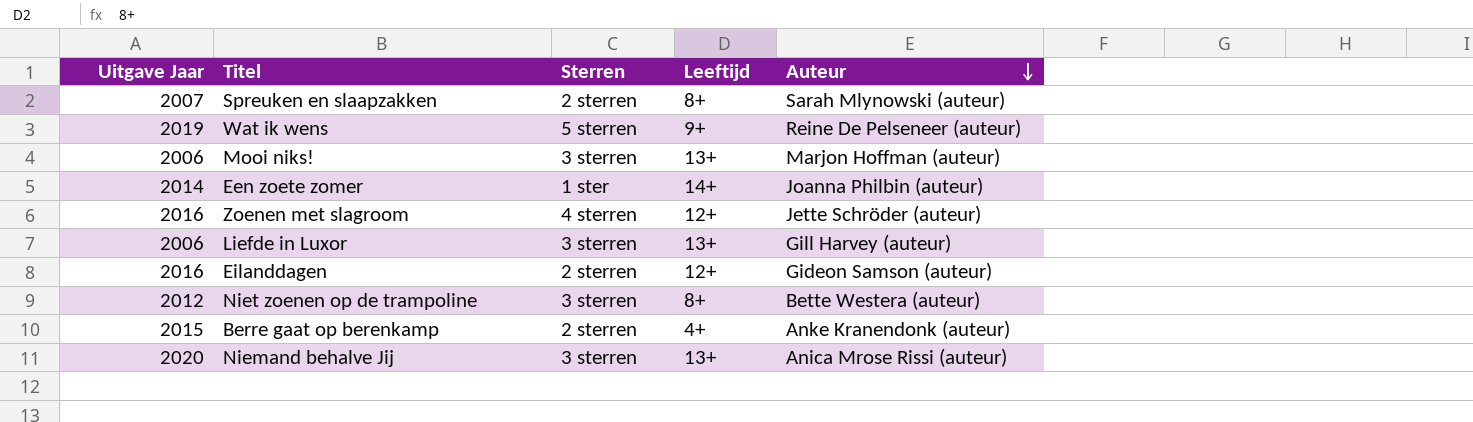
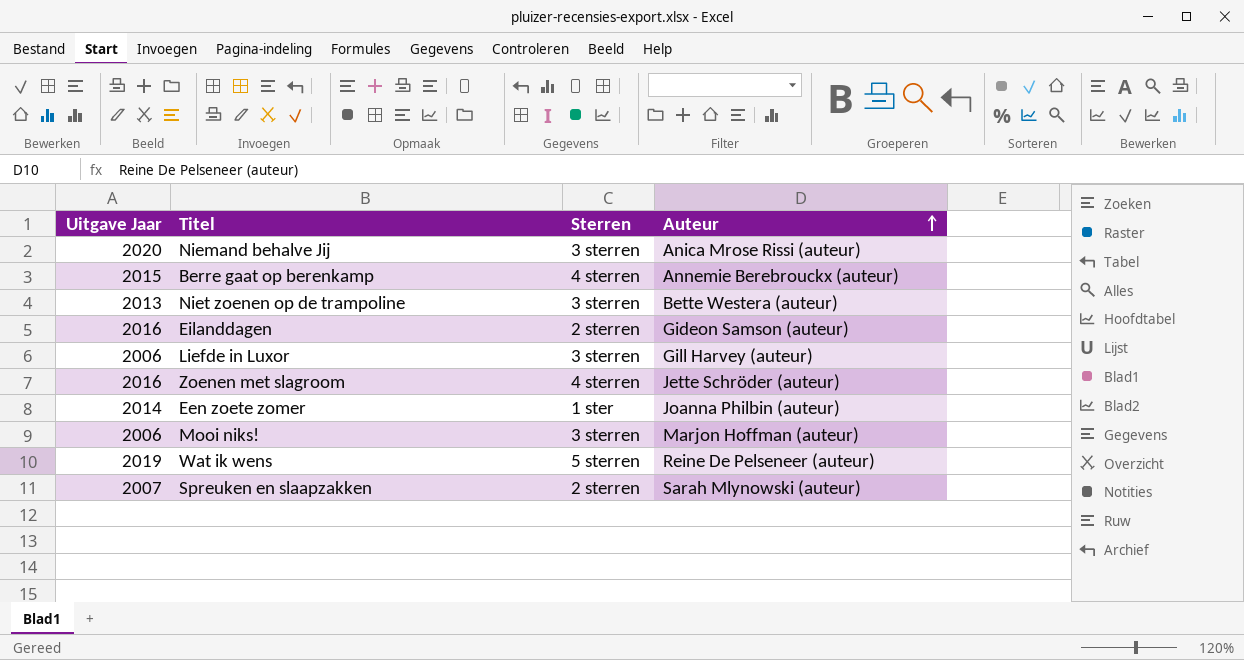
row order: Auteur descending -> Auteur ascending
column Leeftijd | position: 4 -> none
Berre gaat op berenkamp | Sterren: 2 sterren -> 4 sterren
Berre gaat op berenkamp | Auteur: Anke Kranendonk (auteur) -> Annemie Berebrouckx (auteur)
Niet zoenen op de trampoline | Uitgave Jaar: 2012 -> 2013

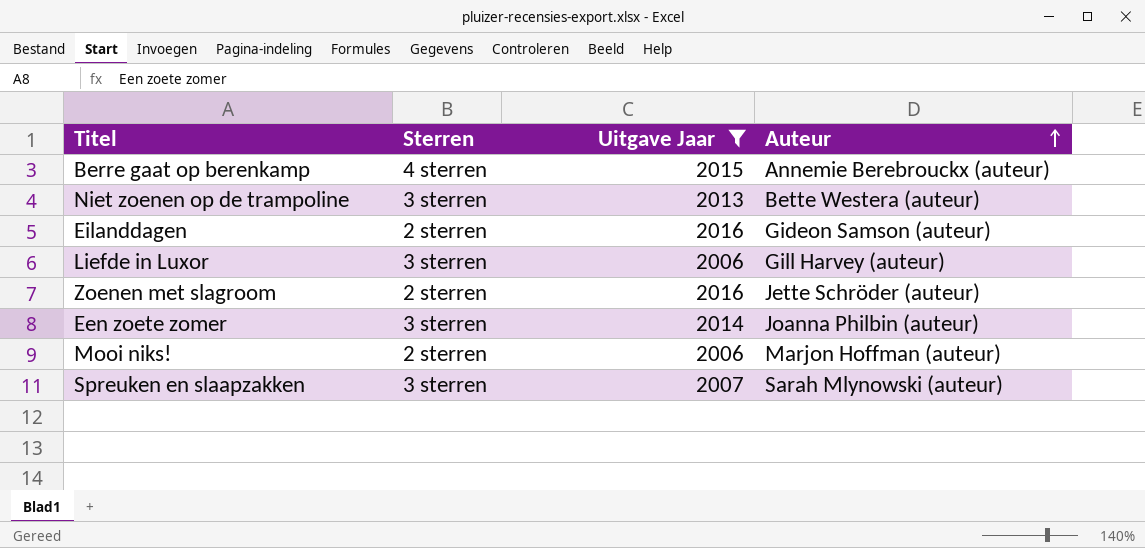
filter: none -> Uitgave Jaar <= 2016
column Uitgave Jaar | position: 1 -> 3
Zoenen met slagroom | Sterren: 4 sterren -> 2 sterren
Een zoete zomer | Sterren: 1 ster -> 3 sterren
Mooi niks! | Sterren: 3 sterren -> 2 sterren
Spreuken en slaapzakken | Sterren: 2 sterren -> 3 sterren

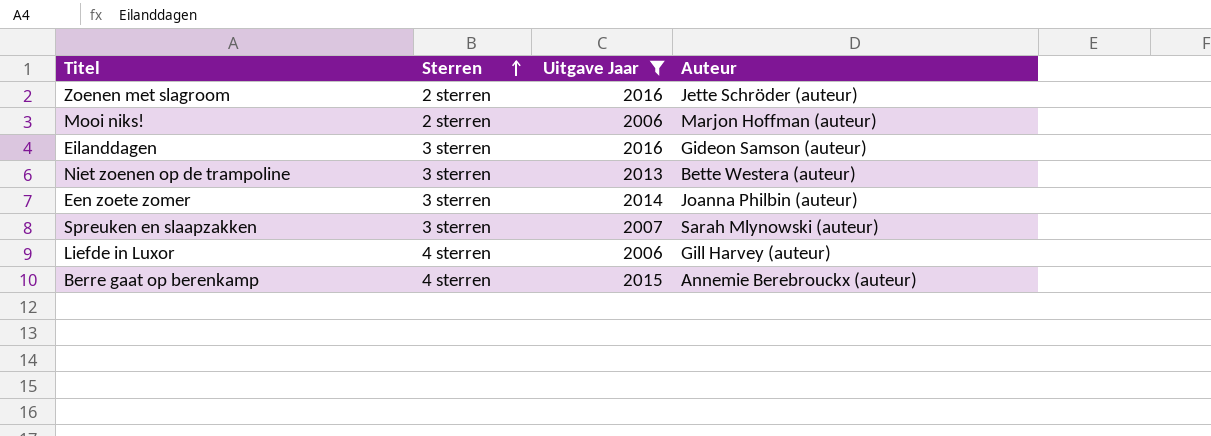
row order: Auteur ascending -> Sterren ascending
Eilanddagen | Sterren: 2 sterren -> 3 sterren
Liefde in Luxor | Sterren: 3 sterren -> 4 sterren

